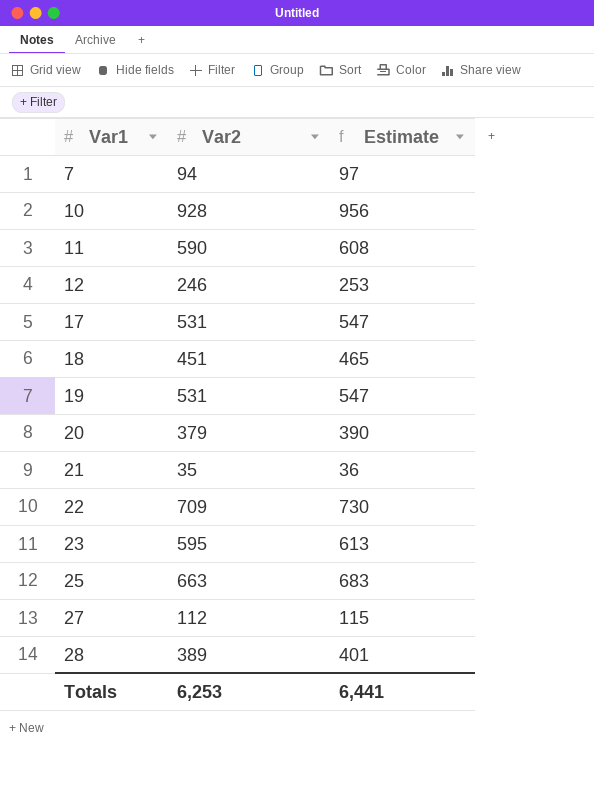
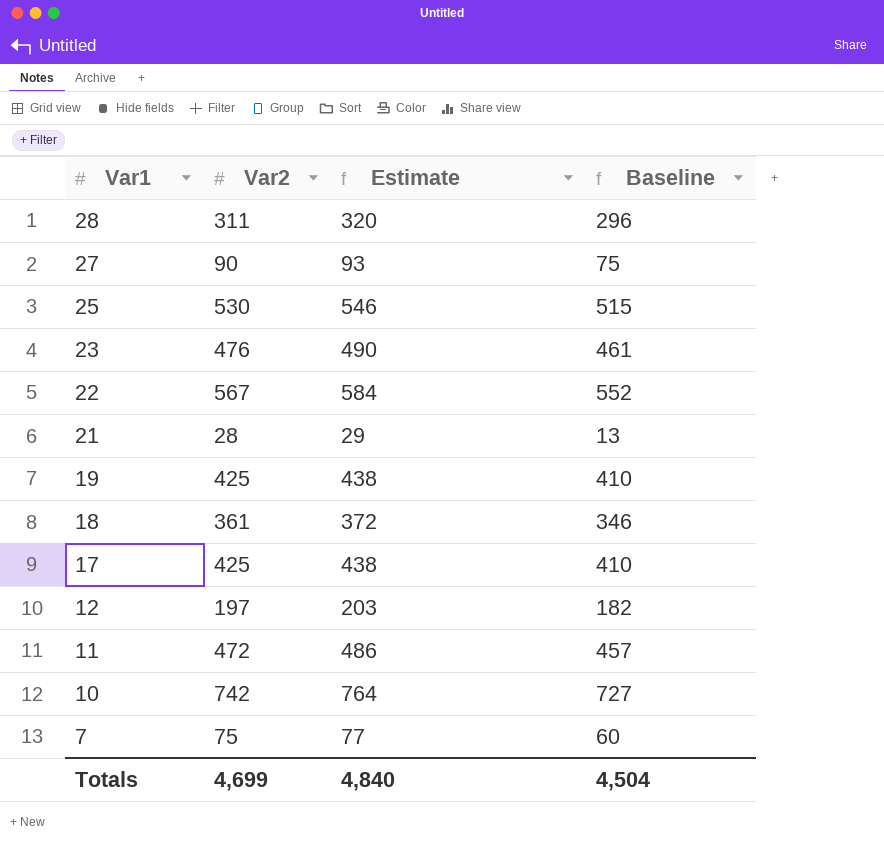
row order: Var1 ascending -> Var1 descending
column Baseline | formula: none -> [Var2] - 15
row 20: 379 | 390 -> none
28 | Var2: 389 -> 311
28 | Estimate: 401 -> 320
27 | Var2: 112 -> 90
27 | Estimate: 115 -> 93
25 | Var2: 663 -> 530
25 | Estimate: 683 -> 546
23 | Var2: 595 -> 476
23 | Estimate: 613 -> 490
22 | Var2: 709 -> 567
22 | Estimate: 730 -> 584
21 | Var2: 35 -> 28
21 | Estimate: 36 -> 29
19 | Var2: 531 -> 425
19 | Estimate: 547 -> 438
18 | Var2: 451 -> 361
18 | Estimate: 465 -> 372
17 | Var2: 531 -> 425
17 | Estimate: 547 -> 438
12 | Var2: 246 -> 197
12 | Estimate: 253 -> 203
11 | Var2: 590 -> 472
11 | Estimate: 608 -> 486
10 | Var2: 928 -> 742
10 | Estimate: 956 -> 764
7 | Var2: 94 -> 75
7 | Estimate: 97 -> 77
Totals | Var2: 6,253 -> 4,699
Totals | Estimate: 6,441 -> 4,840

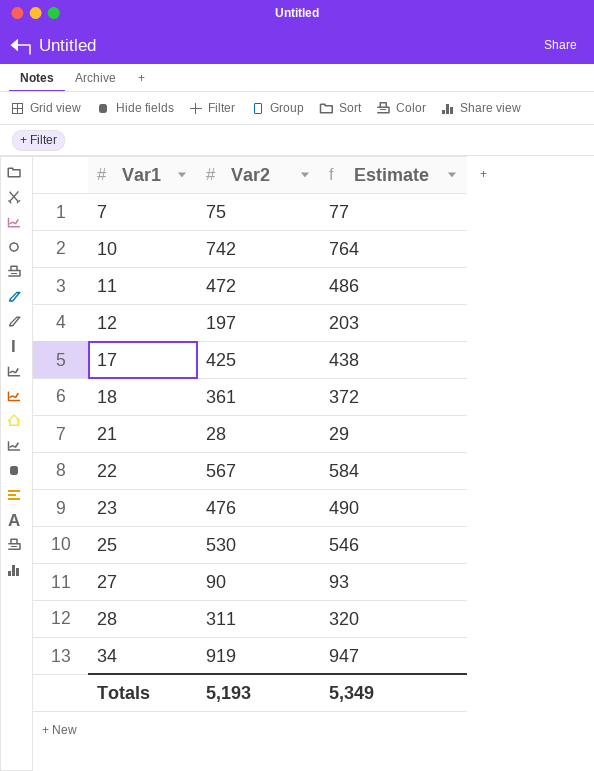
row order: Var1 descending -> Var1 ascending
column Baseline | formula: [Var2] - 15 -> none
row 19: 425 | 438 | 410 -> none
row 34: none -> 919 | 947
Totals | Var2: 4,699 -> 5,193
Totals | Estimate: 4,840 -> 5,349

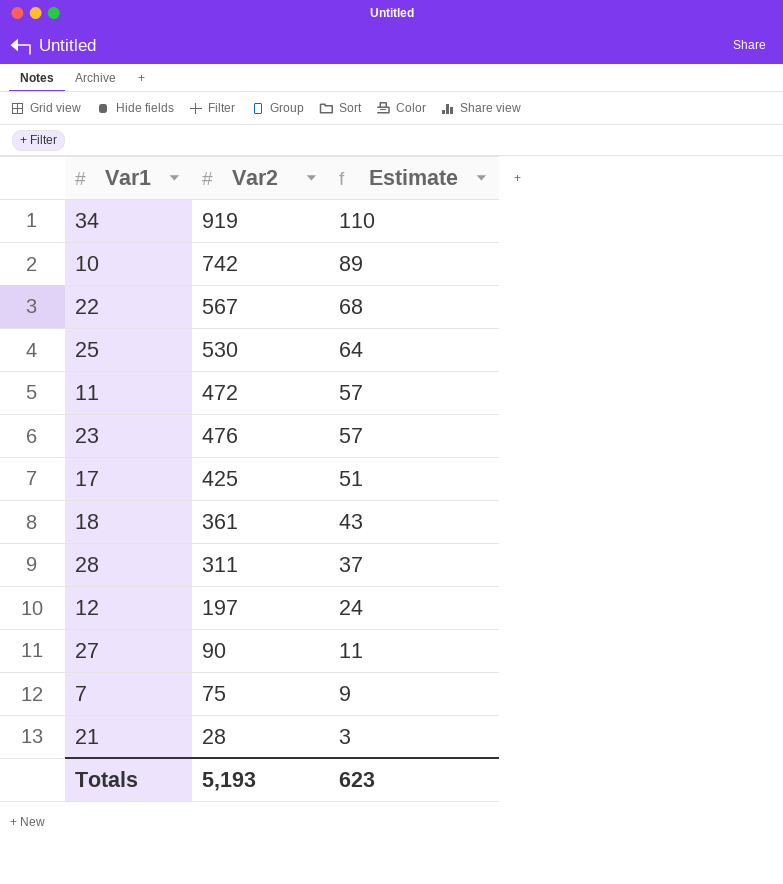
row order: Var1 ascending -> Estimate descending
column Estimate | formula: [Var2] * 1.03 -> [Var2] * 0.12
Totals | Estimate: 5,349 -> 623

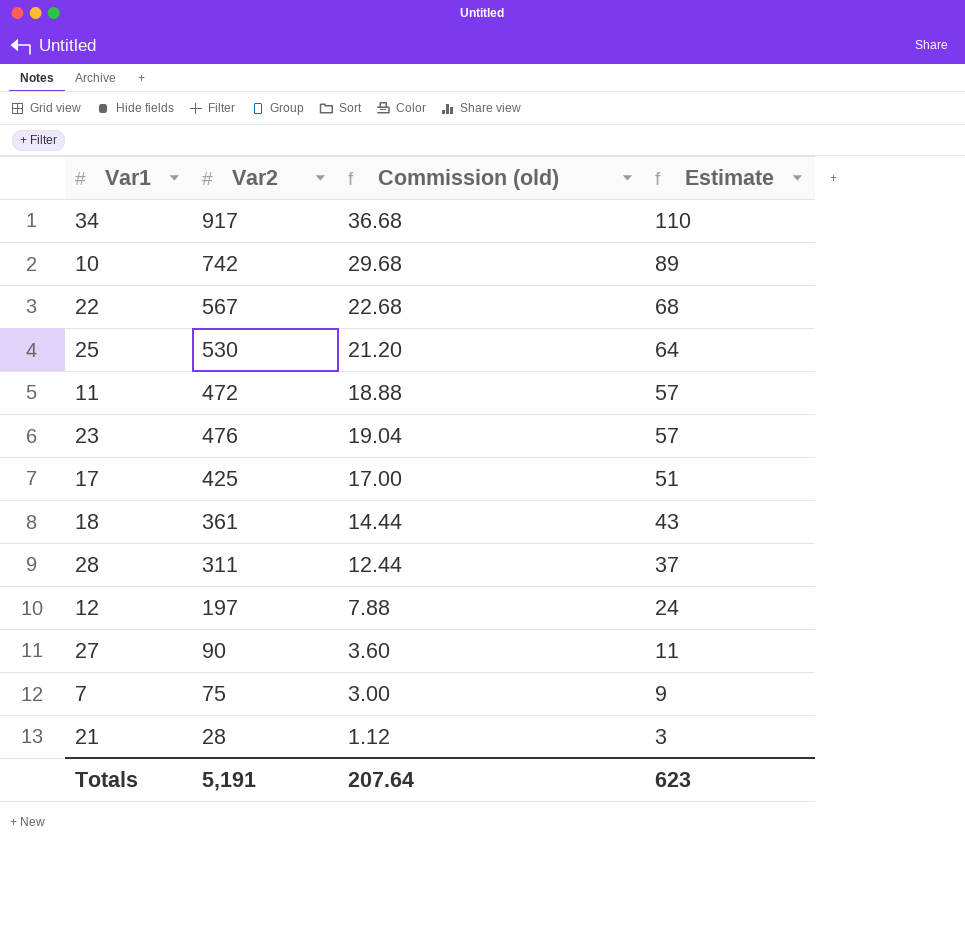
column Commission (old) | formula: none -> [Var2] * 0.04
34 | Var2: 919 -> 917
Totals | Var2: 5,193 -> 5,191

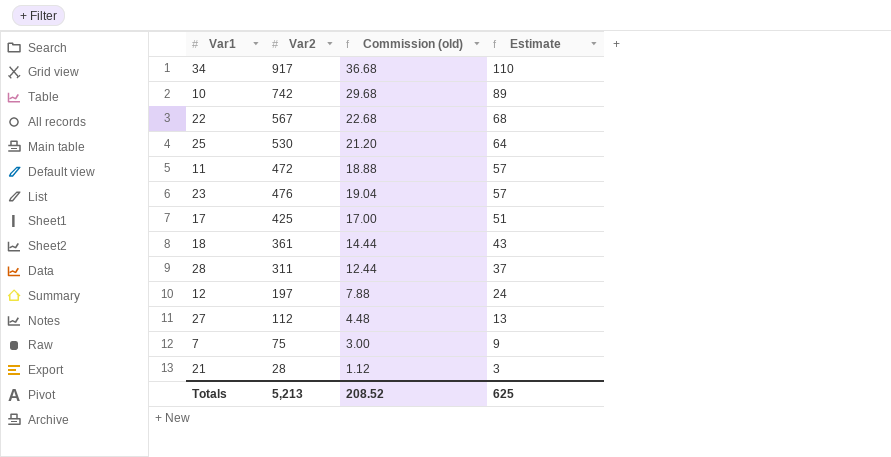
27 | Var2: 90 -> 112
27 | Commission (old): 3.60 -> 4.48
27 | Estimate: 11 -> 13
Totals | Var2: 5,191 -> 5,213
Totals | Commission (old): 207.64 -> 208.52
Totals | Estimate: 623 -> 625

